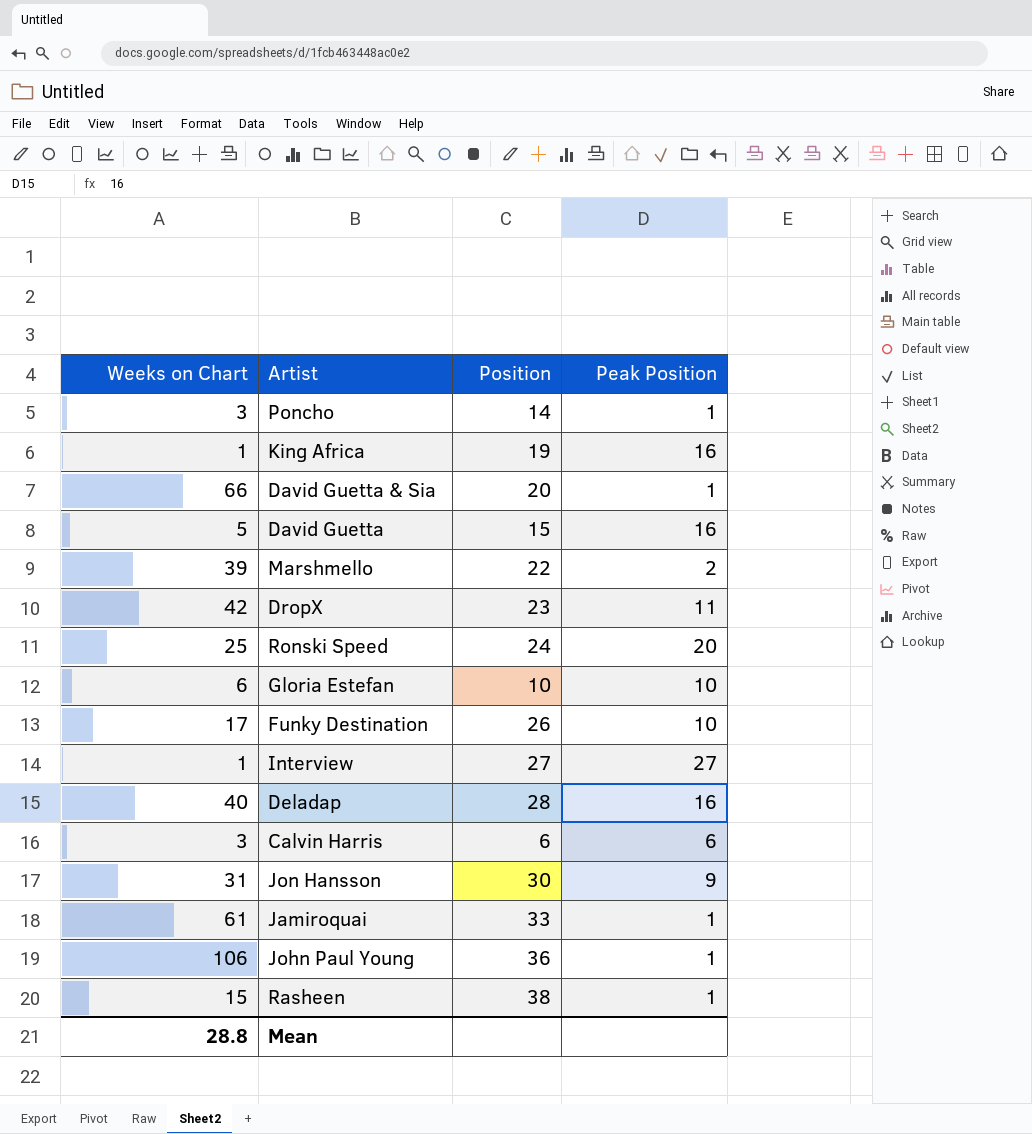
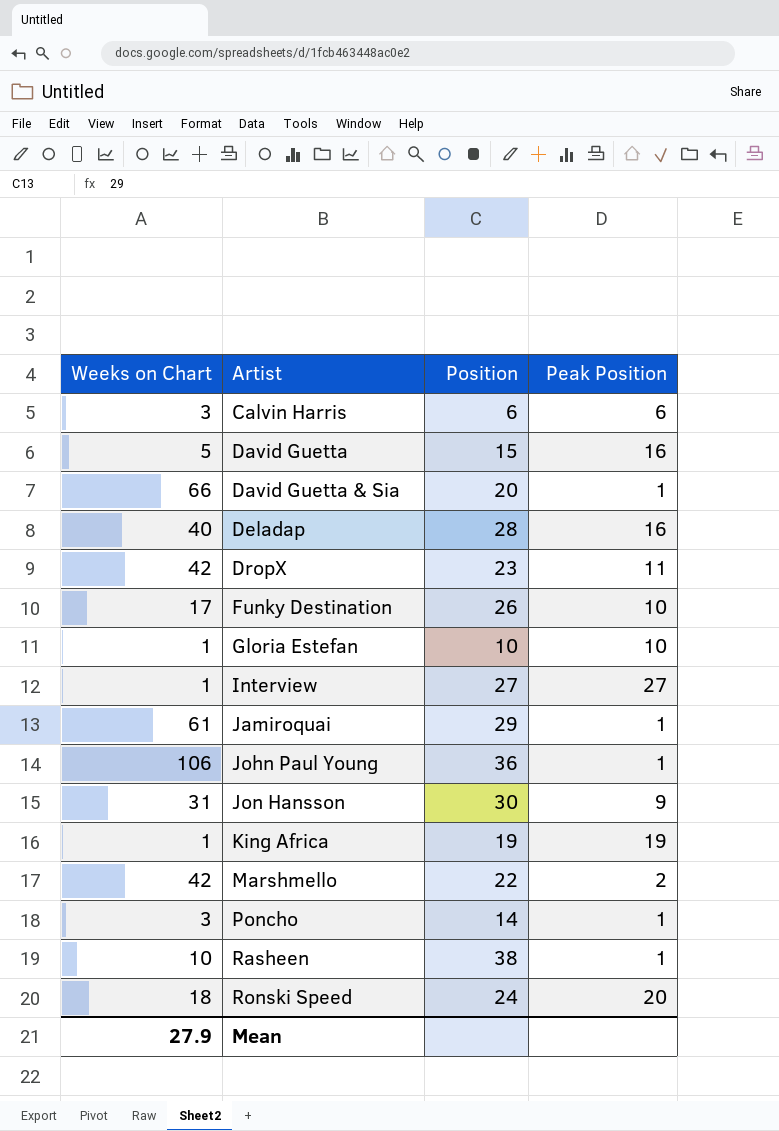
row order: none -> Artist ascending
Gloria Estefan | Weeks on Chart: 6 -> 1
Jamiroquai | Position: 33 -> 29
King Africa | Peak Position: 16 -> 19
Marshmello | Weeks on Chart: 39 -> 42
Rasheen | Weeks on Chart: 15 -> 10
Ronski Speed | Weeks on Chart: 25 -> 18
Mean | Weeks on Chart: 28.8 -> 27.9

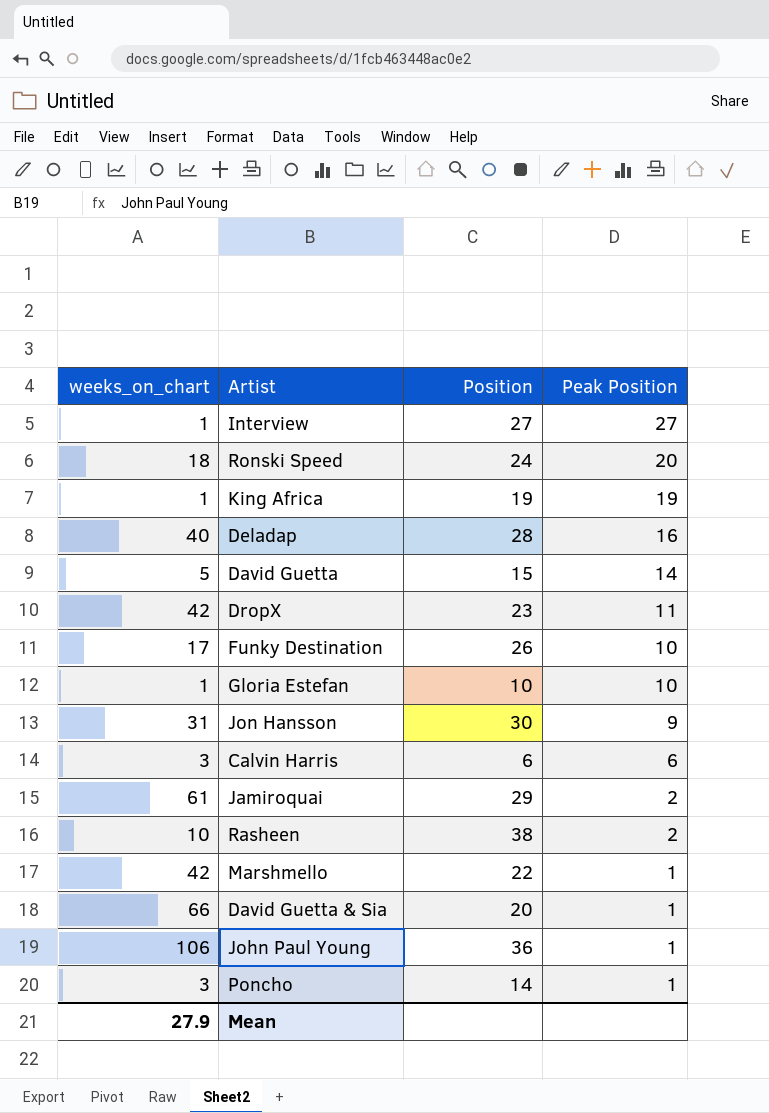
row order: Artist ascending -> Peak Position descending
column name: Weeks on Chart -> weeks_on_chart
David Guetta | Peak Position: 16 -> 14
Jamiroquai | Peak Position: 1 -> 2
Rasheen | Peak Position: 1 -> 2
Marshmello | Peak Position: 2 -> 1

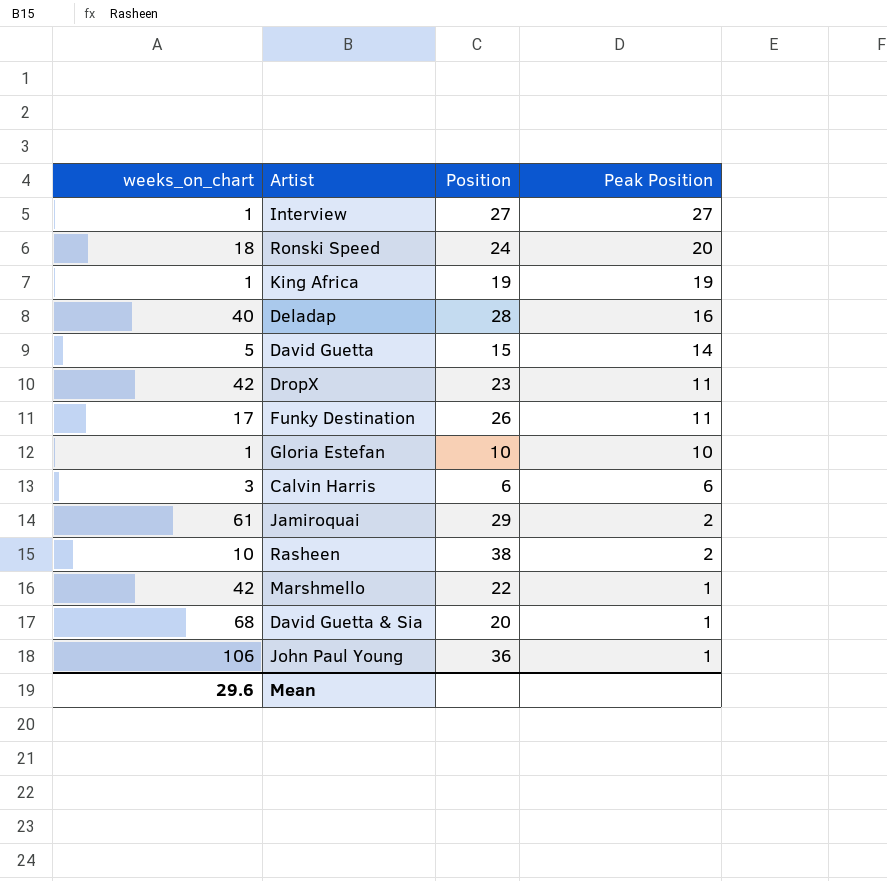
row Jon Hansson: 31 | 30 | 9 -> none
row Poncho: 3 | 14 | 1 -> none
Funky Destination | Peak Position: 10 -> 11
David Guetta & Sia | weeks_on_chart: 66 -> 68
Mean | weeks_on_chart: 27.9 -> 29.6

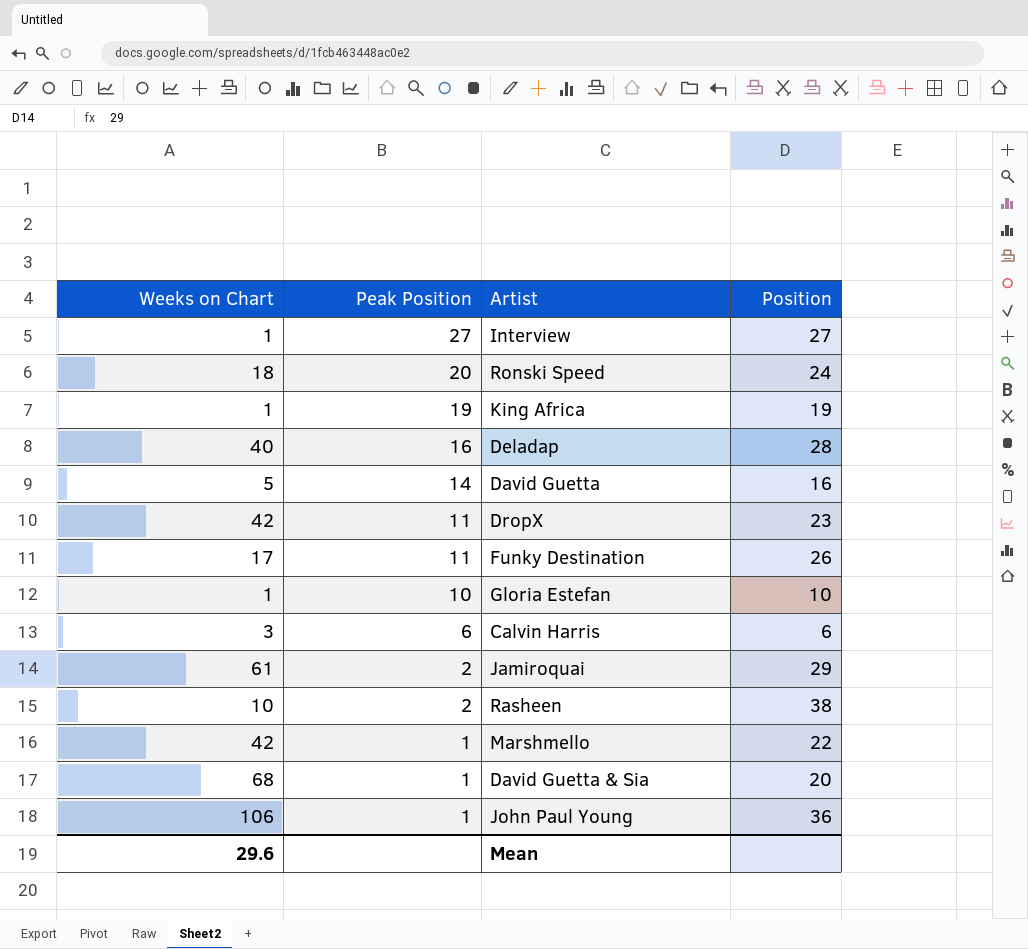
column name: weeks_on_chart -> Weeks on Chart
column Peak Position | position: 4 -> 2
David Guetta | Position: 15 -> 16

